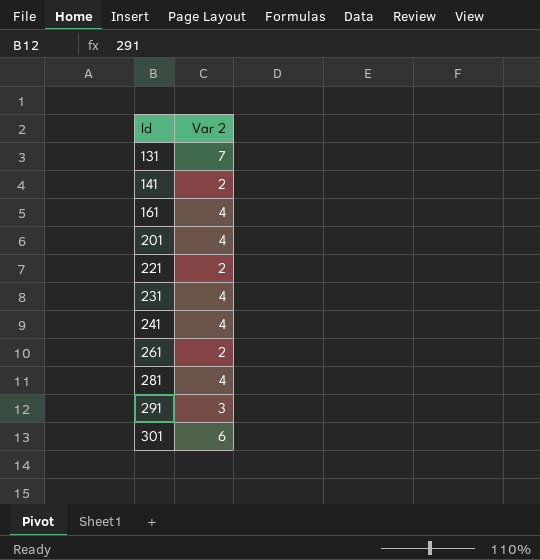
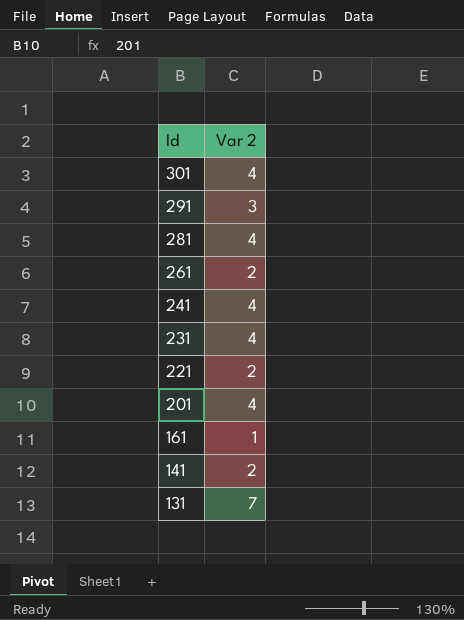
row order: Id ascending -> Id descending
301 | Var 2: 6 -> 4
161 | Var 2: 4 -> 1

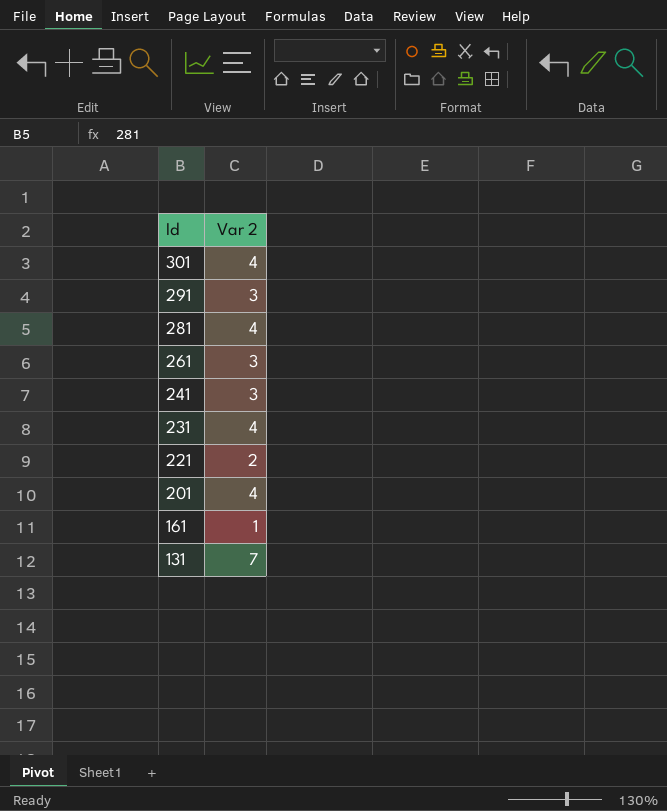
row 141: 2 -> none
261 | Var 2: 2 -> 3
241 | Var 2: 4 -> 3

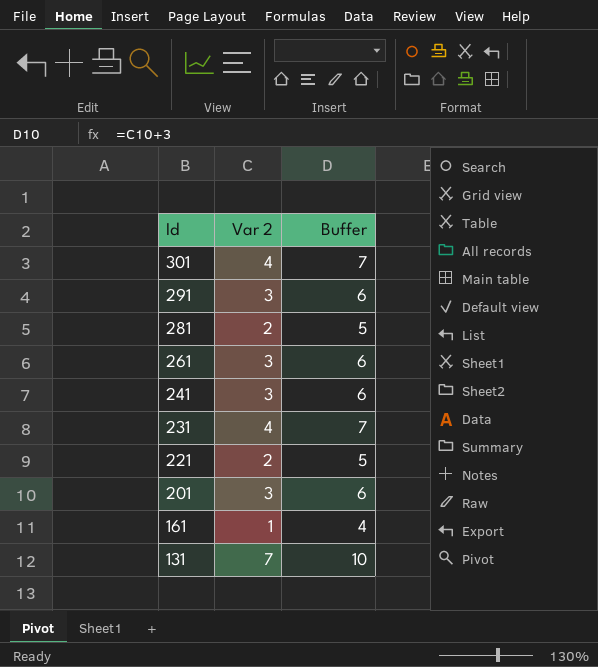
column Buffer | formula: none -> [Var 2] + 3
281 | Var 2: 4 -> 2
201 | Var 2: 4 -> 3

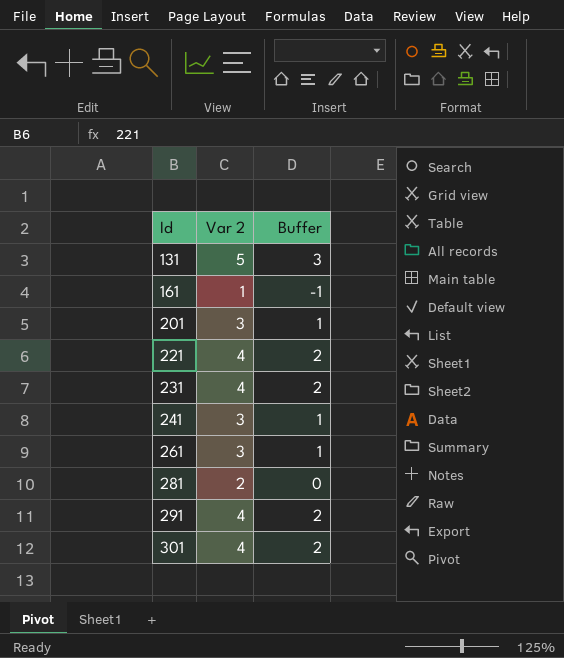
row order: Id descending -> Id ascending
column Buffer | formula: [Var 2] + 3 -> [Var 2] - 2
131 | Var 2: 7 -> 5
221 | Var 2: 2 -> 4
291 | Var 2: 3 -> 4

